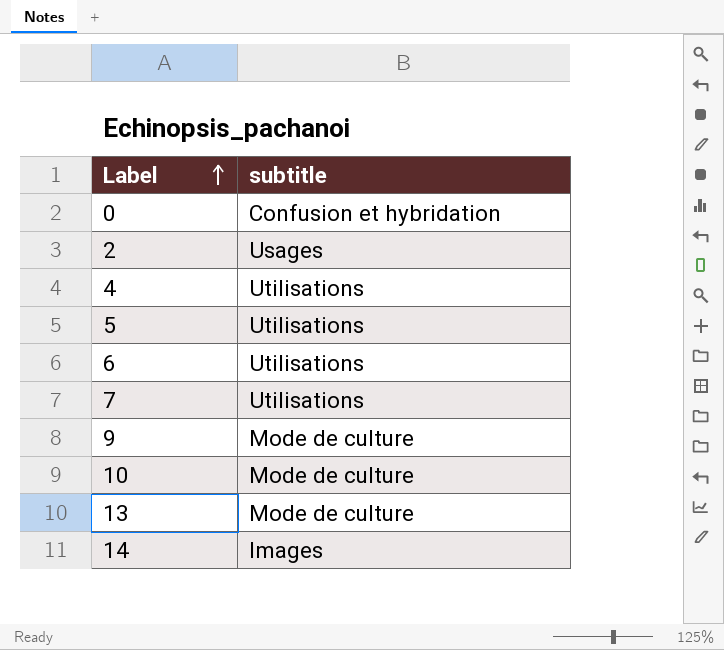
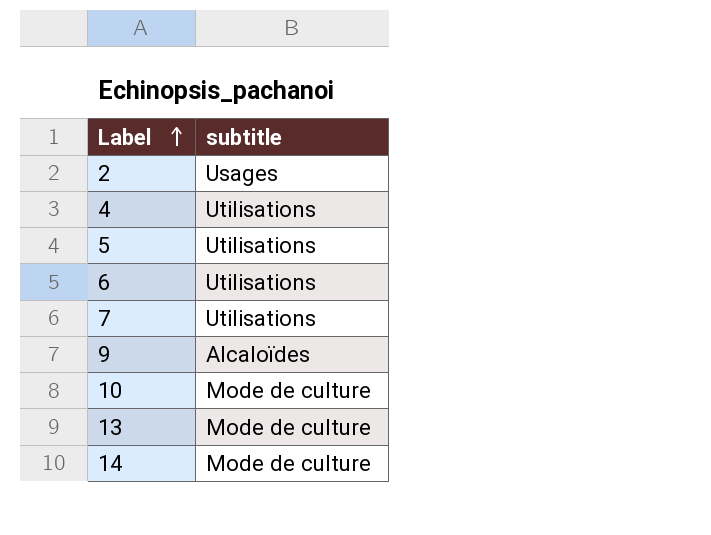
row 0: Confusion et hybridation -> none
9 | subtitle: Mode de culture -> Alcaloïdes
14 | subtitle: Images -> Mode de culture

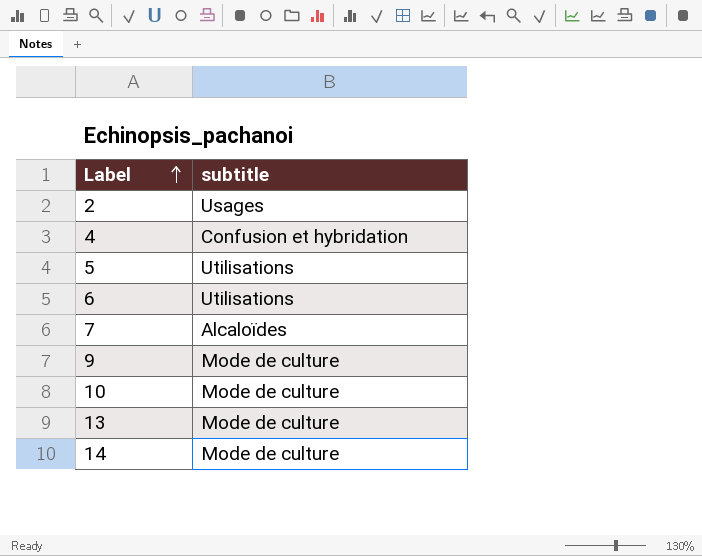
4 | subtitle: Utilisations -> Confusion et hybridation
7 | subtitle: Utilisations -> Alcaloïdes
9 | subtitle: Alcaloïdes -> Mode de culture

